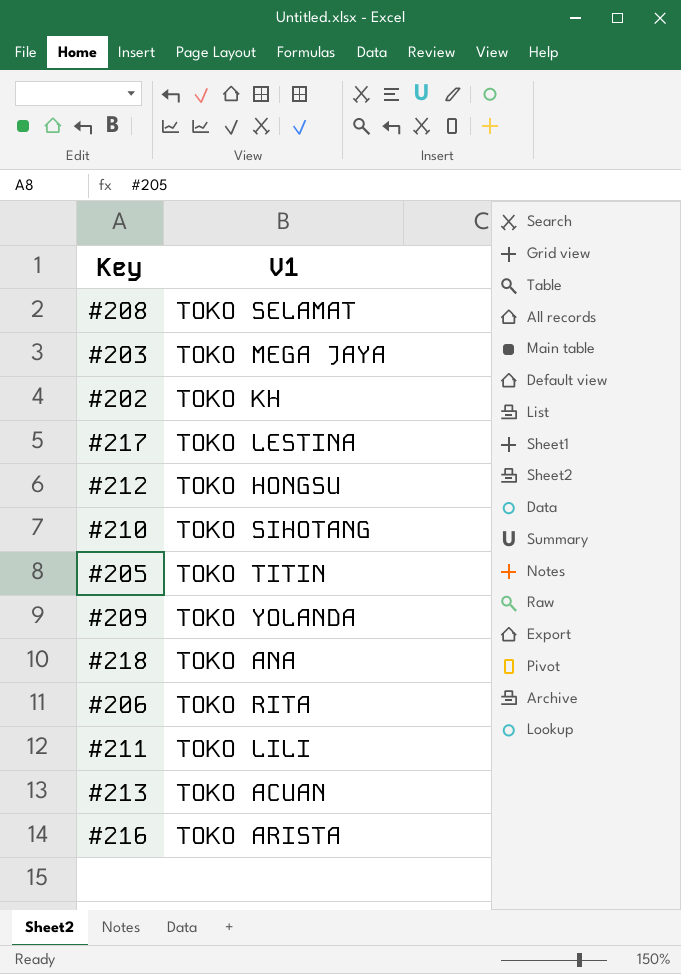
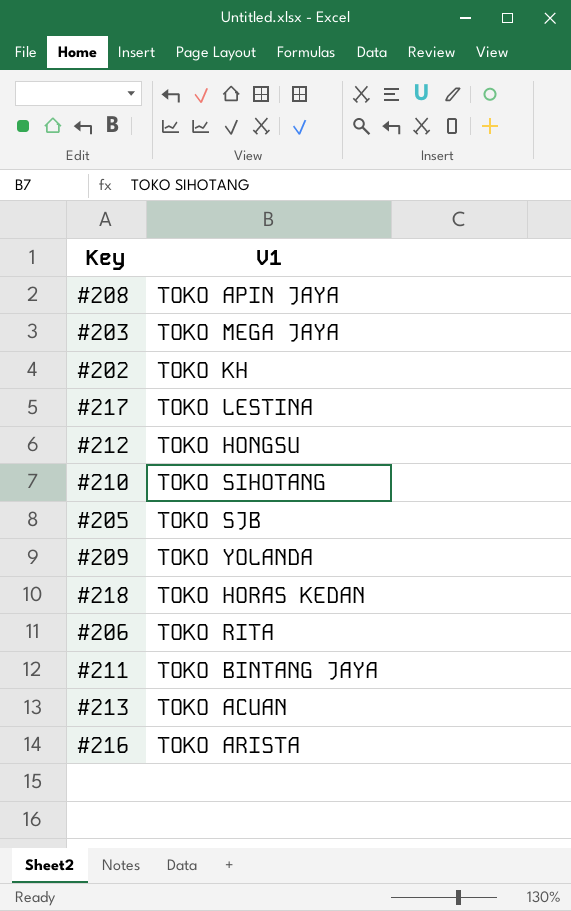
#208 | V1: TOKO SELAMAT -> TOKO APIN JAYA
#205 | V1: TOKO TITIN -> TOKO SJB
#218 | V1: TOKO ANA -> TOKO HORAS KEDAN
#211 | V1: TOKO LILI -> TOKO BINTANG JAYA

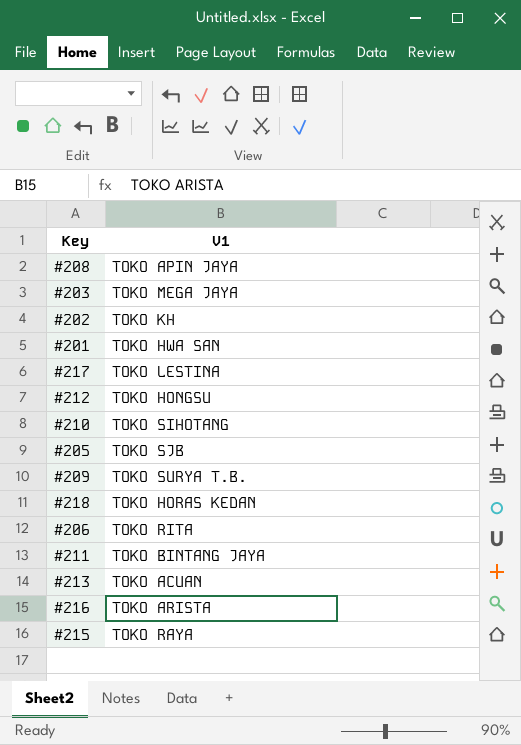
row #201: none -> TOKO HWA SAN
#209 | V1: TOKO YOLANDA -> TOKO SURYA T.B.
row #215: none -> TOKO RAYA

